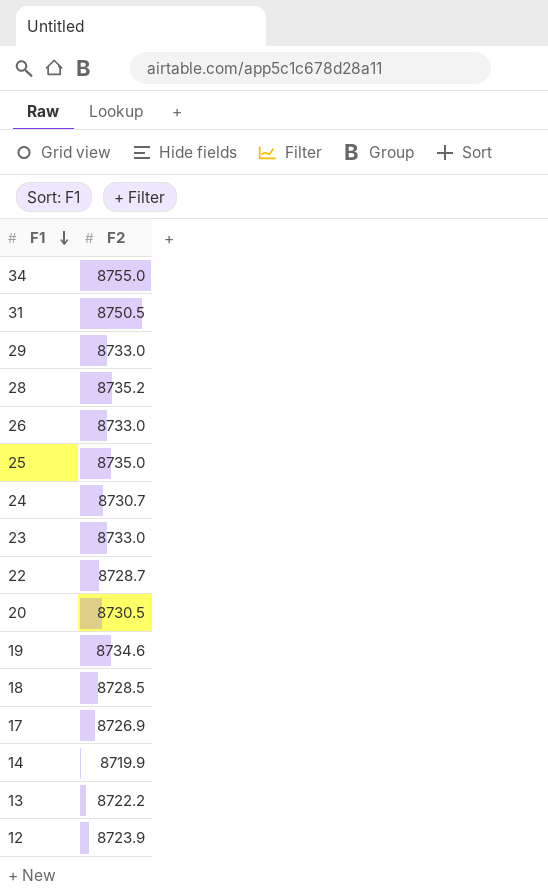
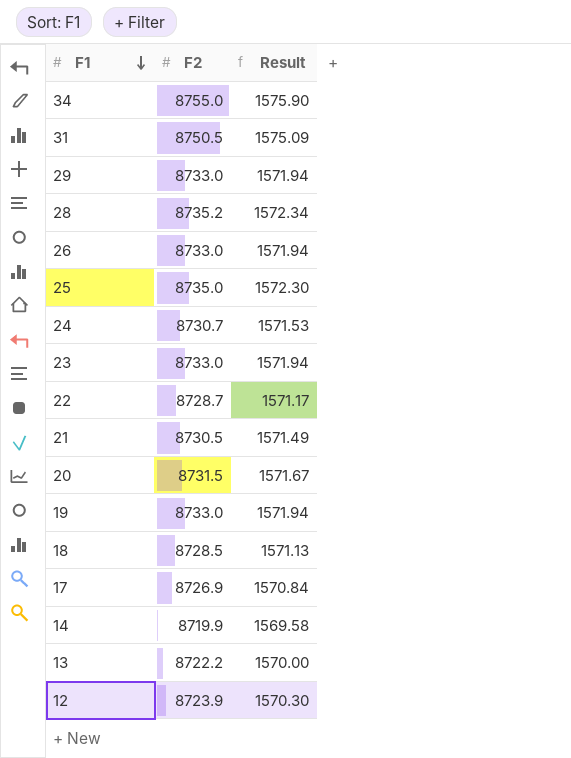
column Result | formula: none -> [F2] * 0.18
row 21: none -> 8730.5 | 1571.49
20 | F2: 8730.5 -> 8731.5
19 | F2: 8734.6 -> 8733.0

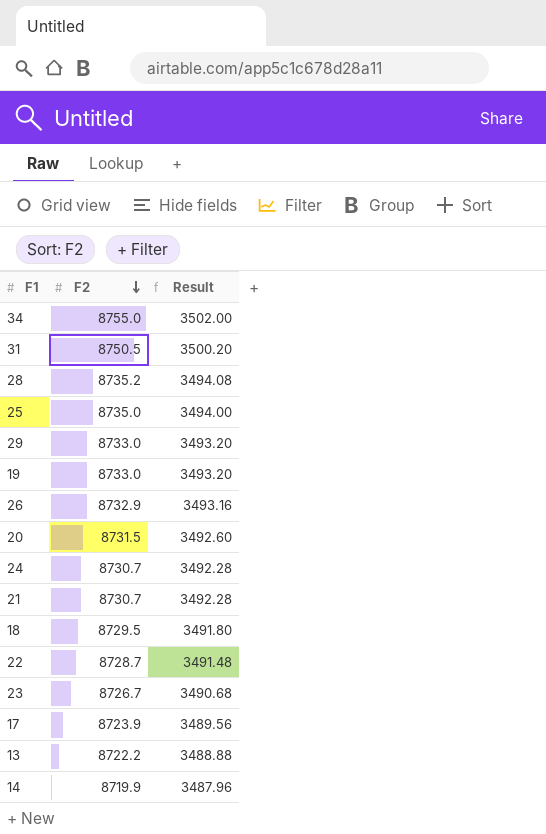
row order: F1 descending -> F2 descending
column Result | formula: [F2] * 0.18 -> [F2] * 0.4
row 12: 8723.9 | 1570.30 -> none
26 | F2: 8733.0 -> 8732.9
21 | F2: 8730.5 -> 8730.7
18 | F2: 8728.5 -> 8729.5
23 | F2: 8733.0 -> 8726.7
17 | F2: 8726.9 -> 8723.9

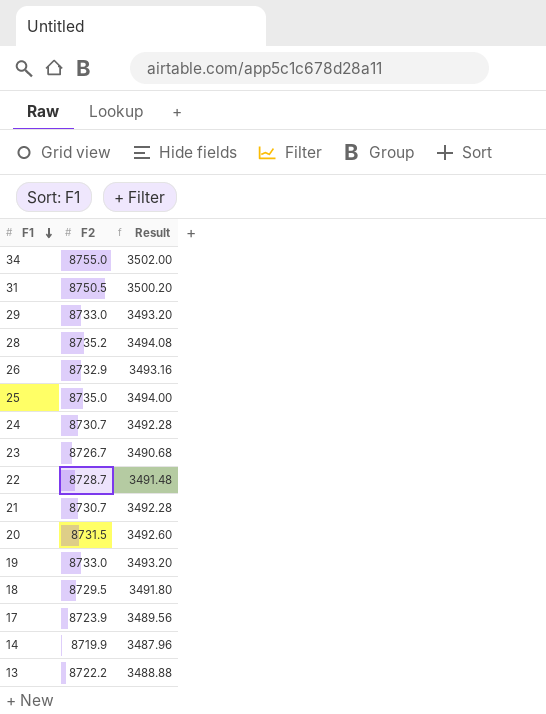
row order: F2 descending -> F1 descending

